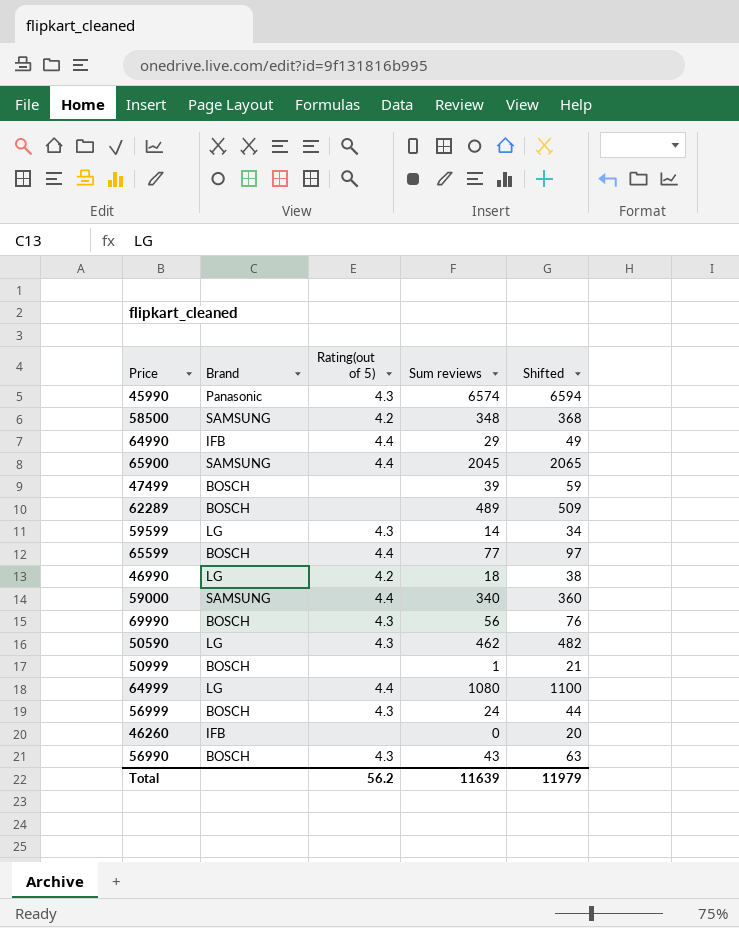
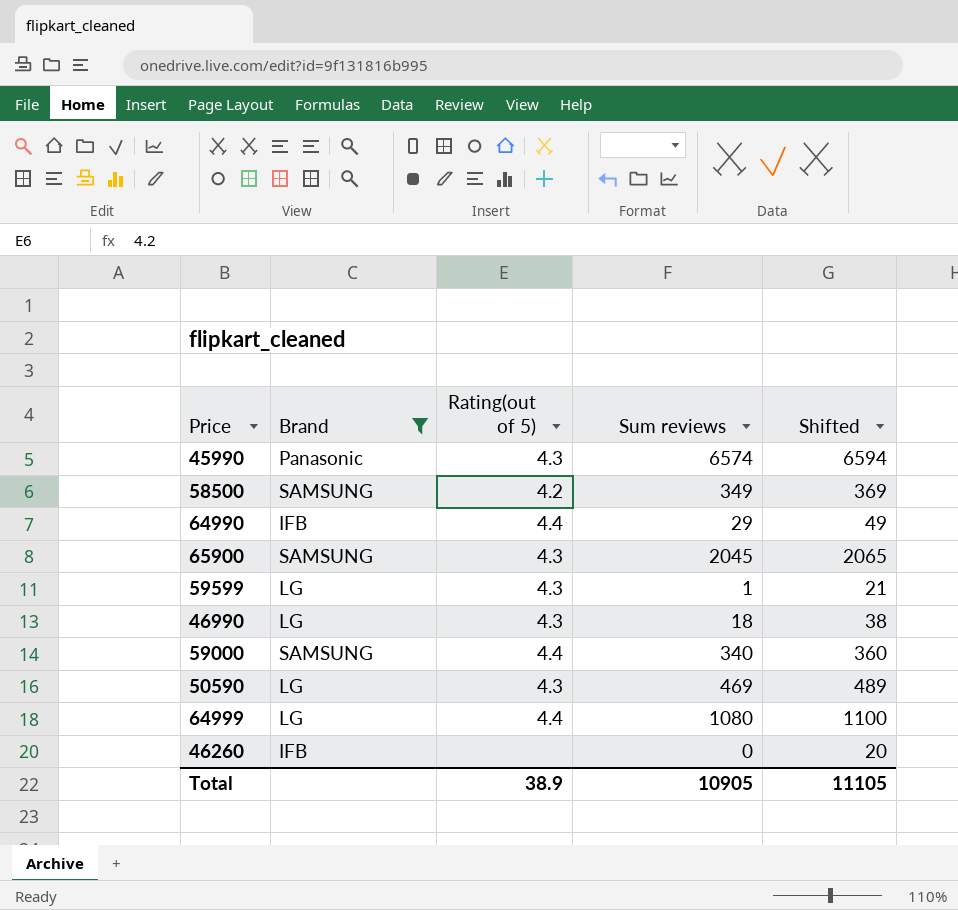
filter: none -> Brand != BOSCH
58500 | Sum reviews: 348 -> 349
58500 | Shifted: 368 -> 369
65900 | Rating(out of 5): 4.4 -> 4.3
59599 | Sum reviews: 14 -> 1
59599 | Shifted: 34 -> 21
46990 | Rating(out of 5): 4.2 -> 4.3
50590 | Sum reviews: 462 -> 469
50590 | Shifted: 482 -> 489
Total | Rating(out of 5): 56.2 -> 38.9
Total | Sum reviews: 11639 -> 10905
Total | Shifted: 11979 -> 11105

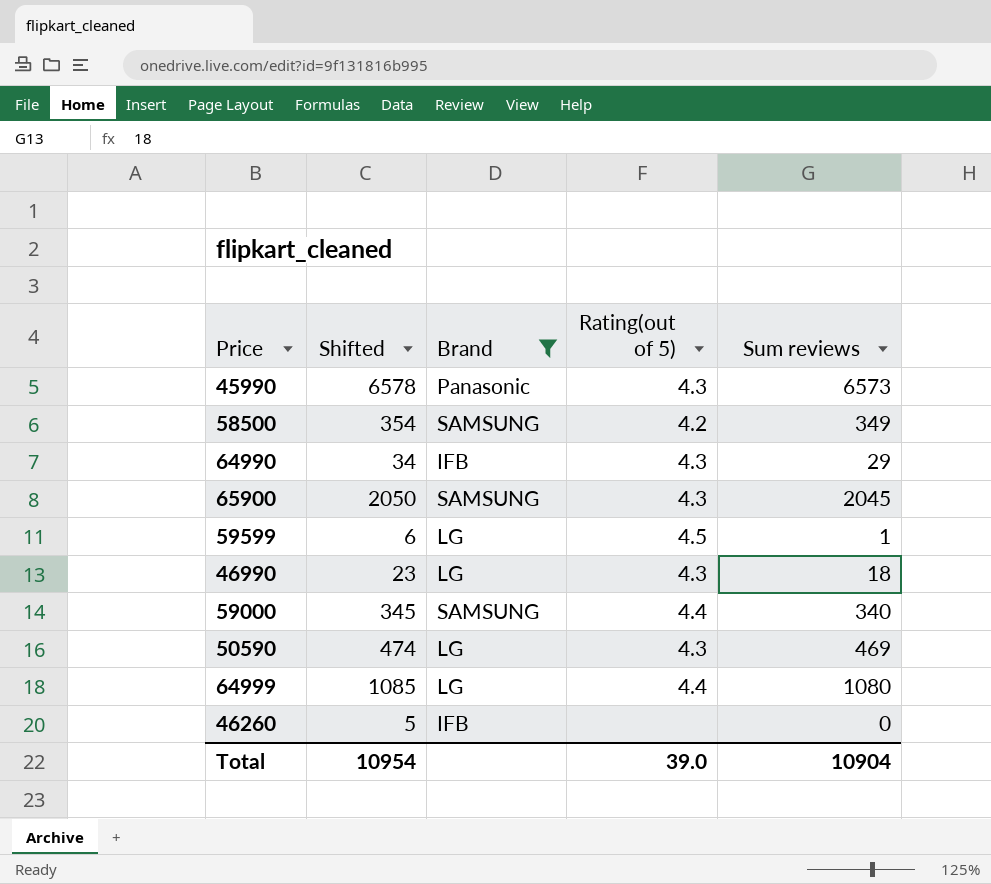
column Shifted | formula: [Sum reviews] + 20 -> [Sum reviews] + 5
column Shifted | position: 5 -> 2
45990 | Sum reviews: 6574 -> 6573
64990 | Rating(out of 5): 4.4 -> 4.3
59599 | Rating(out of 5): 4.3 -> 4.5
Total | Shifted: 11105 -> 10954
Total | Rating(out of 5): 38.9 -> 39.0
Total | Sum reviews: 10905 -> 10904

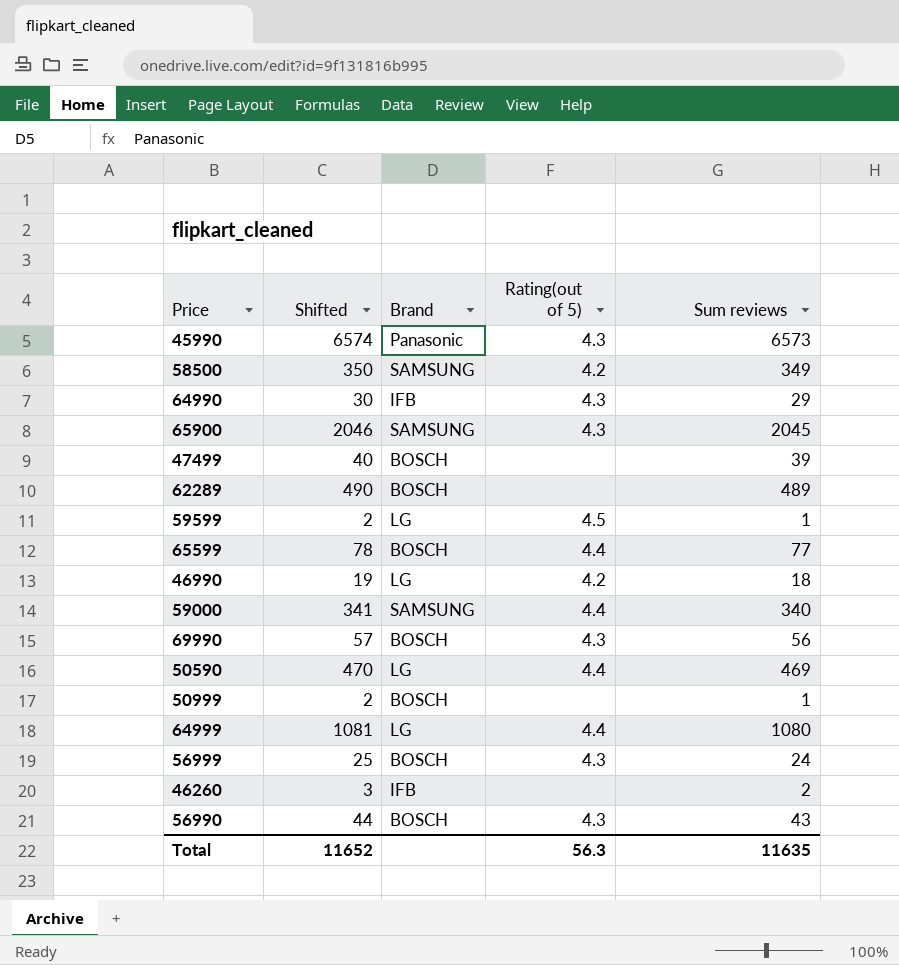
filter: Brand != BOSCH -> none
column Shifted | formula: [Sum reviews] + 5 -> [Sum reviews] + 1
46990 | Rating(out of 5): 4.3 -> 4.2
50590 | Rating(out of 5): 4.3 -> 4.4
46260 | Sum reviews: 0 -> 2
Total | Shifted: 10954 -> 11652
Total | Rating(out of 5): 39.0 -> 56.3
Total | Sum reviews: 10904 -> 11635

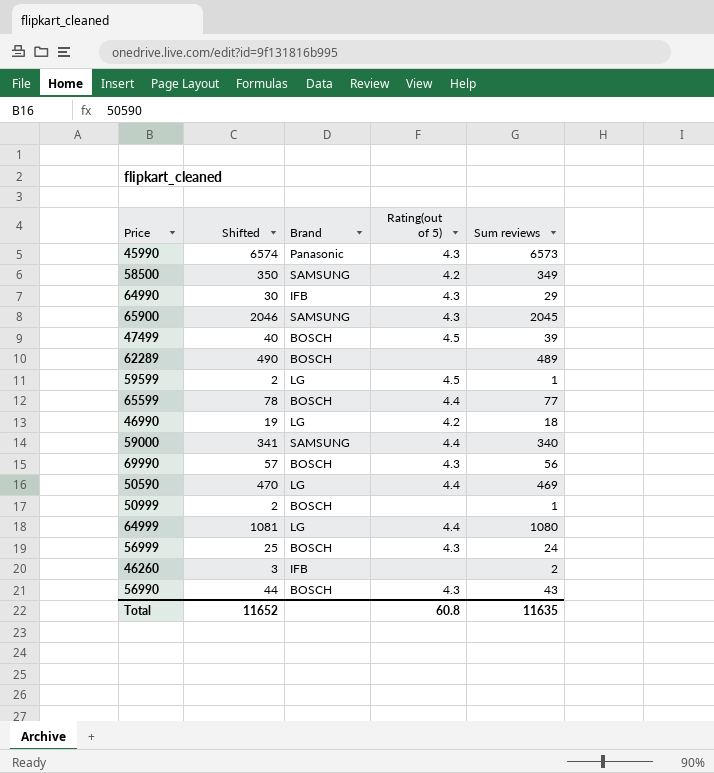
47499 | Rating(out of 5): none -> 4.5
Total | Rating(out of 5): 56.3 -> 60.8

